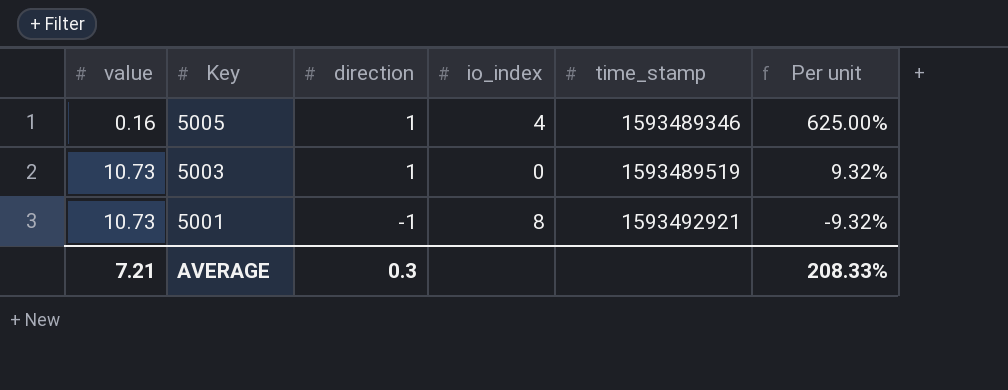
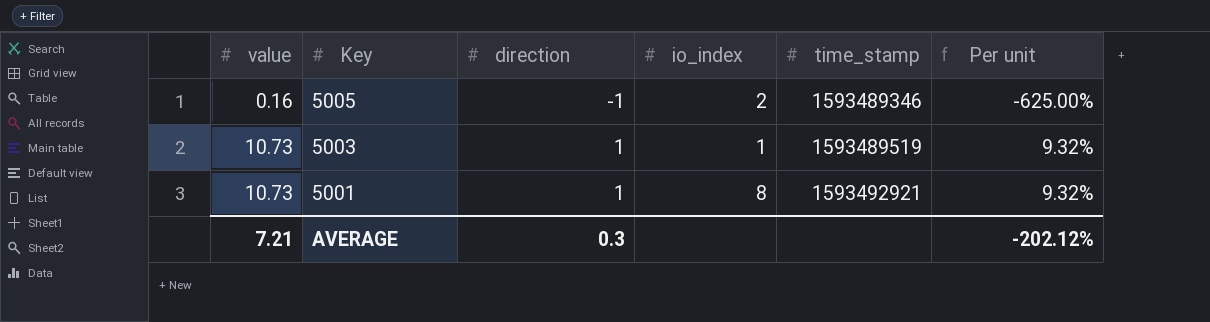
5005 | direction: 1 -> -1
5005 | io_index: 4 -> 2
5005 | Per unit: 625.00% -> -625.00%
5003 | io_index: 0 -> 1
5001 | direction: -1 -> 1
5001 | Per unit: -9.32% -> 9.32%
AVERAGE | Per unit: 208.33% -> -202.12%

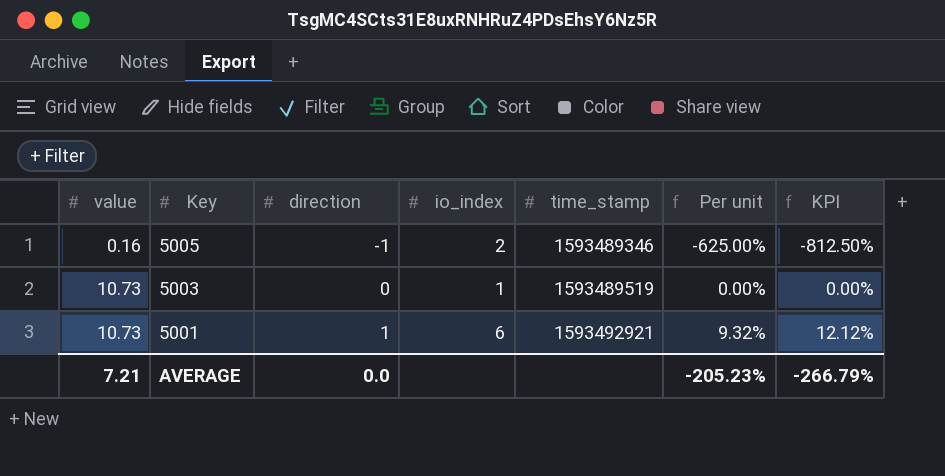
column KPI | formula: none -> [Per unit] * 1.3
5003 | direction: 1 -> 0
5003 | Per unit: 9.32% -> 0.00%
5001 | io_index: 8 -> 6
AVERAGE | direction: 0.3 -> 0.0
AVERAGE | Per unit: -202.12% -> -205.23%

